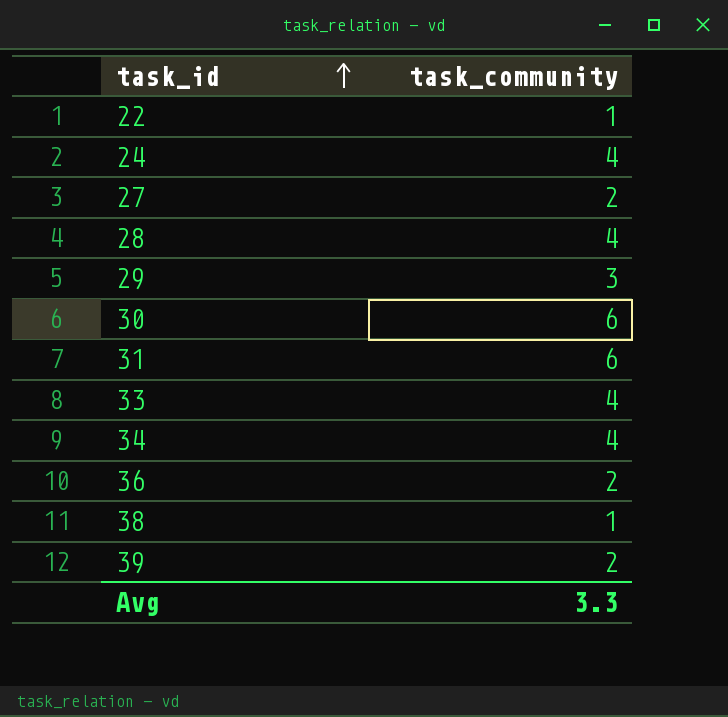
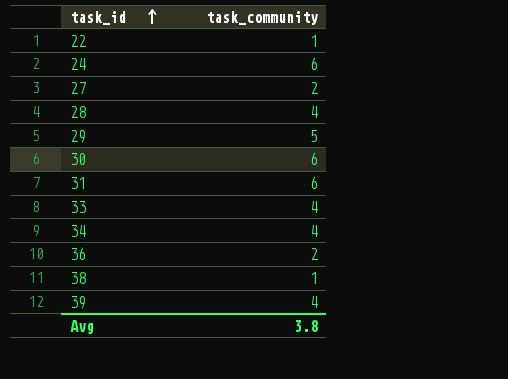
24 | task_community: 4 -> 6
29 | task_community: 3 -> 5
39 | task_community: 2 -> 4
Avg | task_community: 3.3 -> 3.8

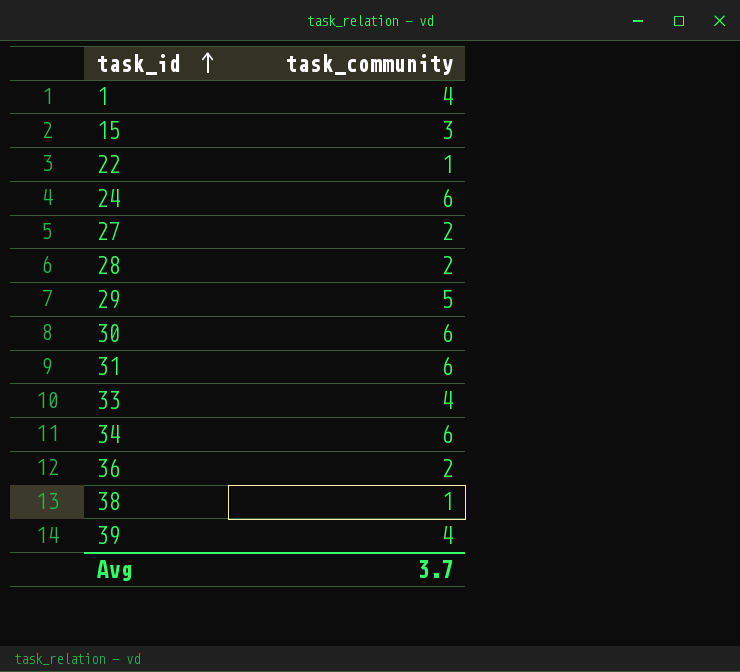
row 1: none -> 4
row 15: none -> 3
28 | task_community: 4 -> 2
34 | task_community: 4 -> 6
Avg | task_community: 3.8 -> 3.7

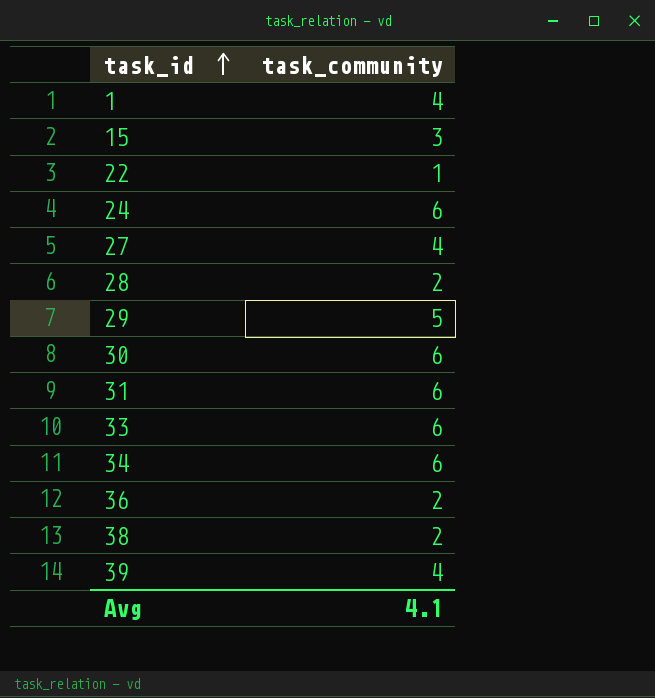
27 | task_community: 2 -> 4
33 | task_community: 4 -> 6
38 | task_community: 1 -> 2
Avg | task_community: 3.7 -> 4.1

